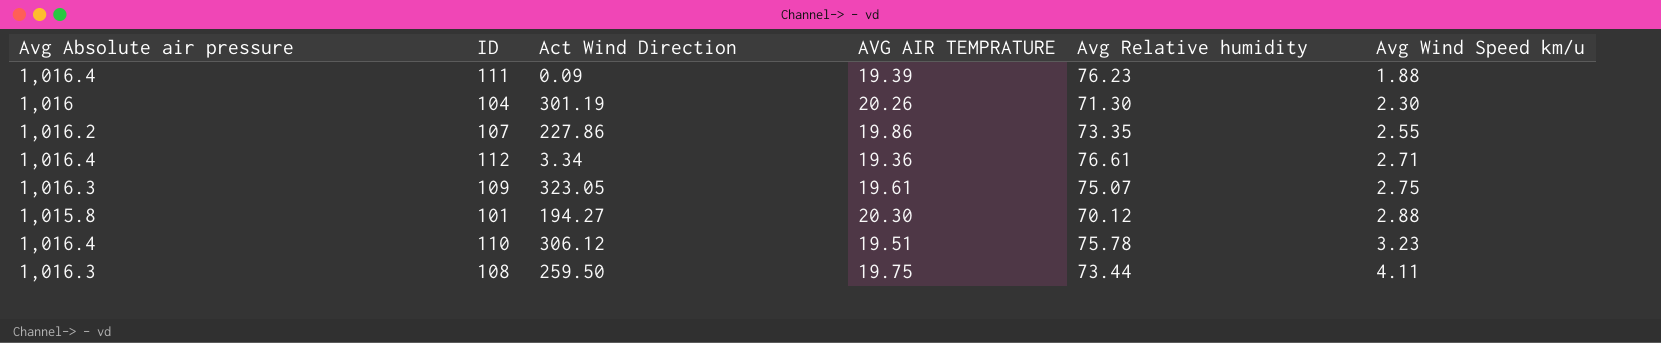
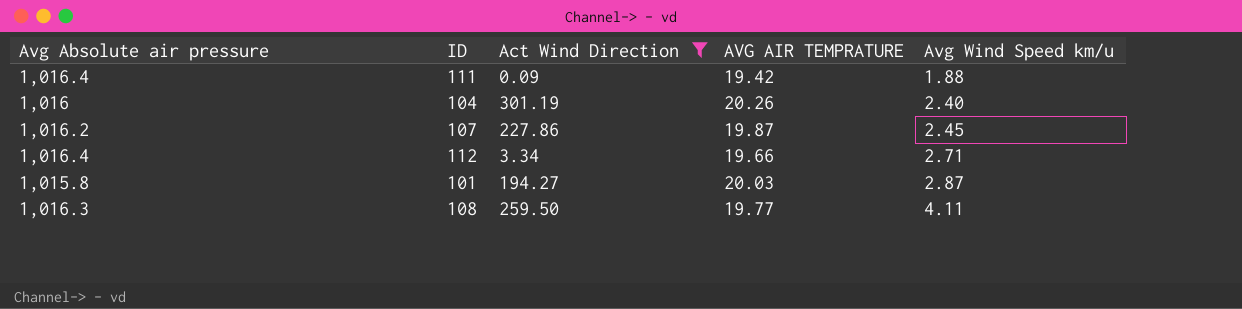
filter: none -> Act Wind Direction <= 301.19
column Avg Relative humidity | position: 5 -> none
111 | AVG AIR TEMPRATURE: 19.39 -> 19.42
104 | Avg Wind Speed km/u: 2.30 -> 2.40
107 | AVG AIR TEMPRATURE: 19.86 -> 19.87
107 | Avg Wind Speed km/u: 2.55 -> 2.45
112 | AVG AIR TEMPRATURE: 19.36 -> 19.66
101 | AVG AIR TEMPRATURE: 20.30 -> 20.03
101 | Avg Wind Speed km/u: 2.88 -> 2.87
108 | AVG AIR TEMPRATURE: 19.75 -> 19.77

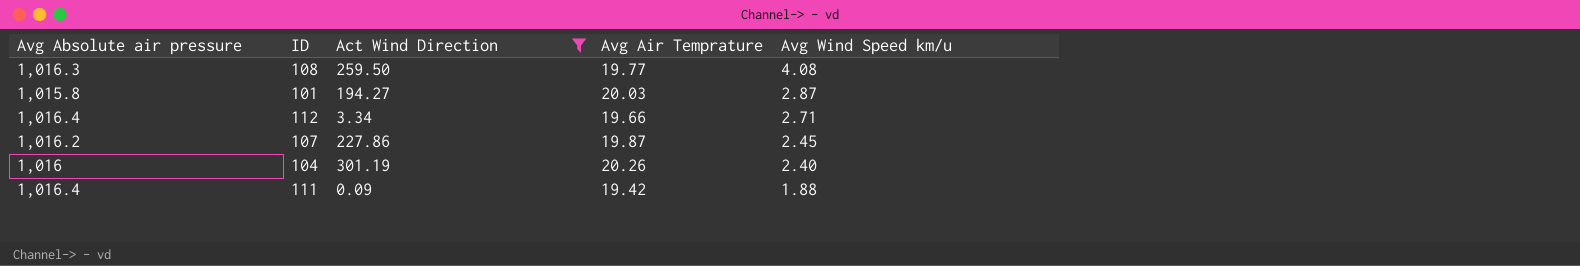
row order: Avg Wind Speed km/u ascending -> Avg Wind Speed km/u descending
column name: AVG AIR TEMPRATURE -> Avg Air Temprature
108 | Avg Wind Speed km/u: 4.11 -> 4.08

